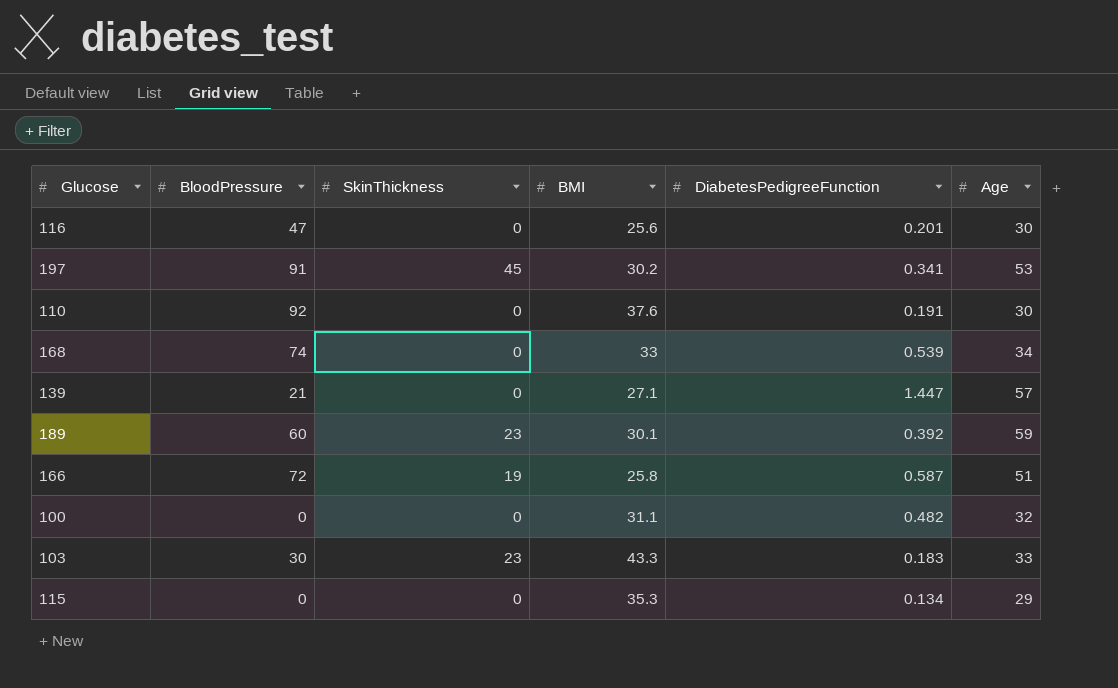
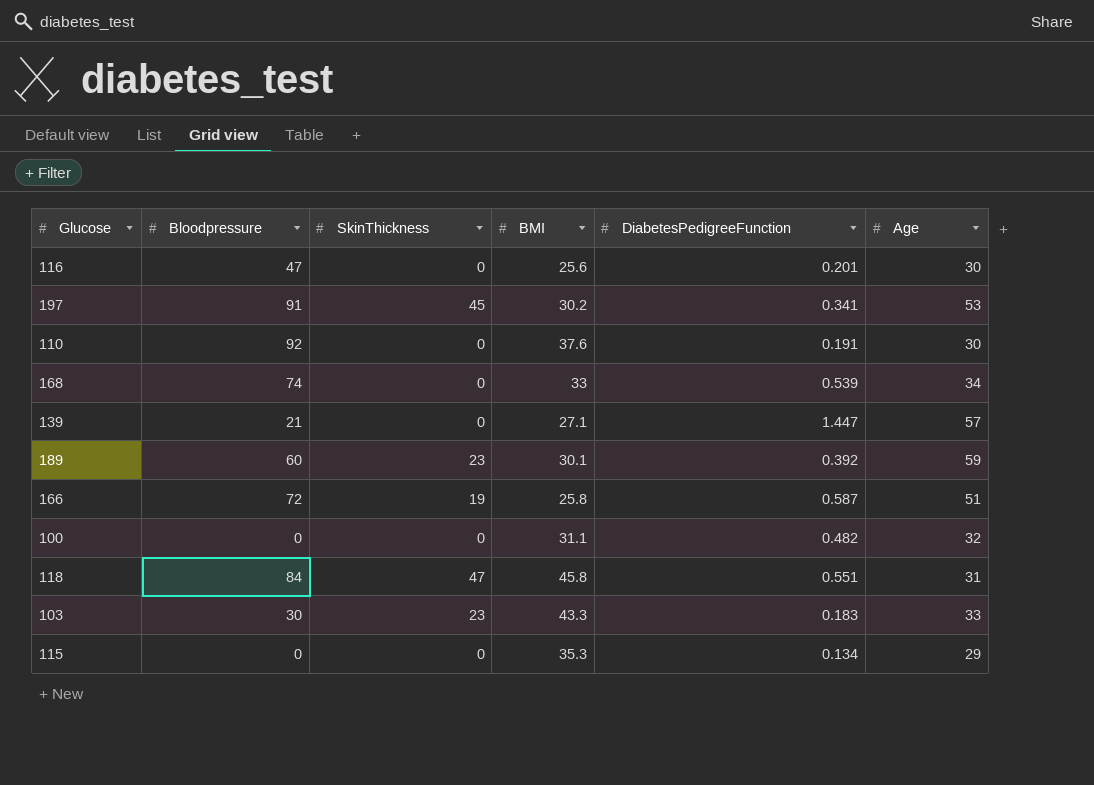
column name: BloodPressure -> Bloodpressure
row 118: none -> 84 | 47 | 45.8 | 0.551 | 31

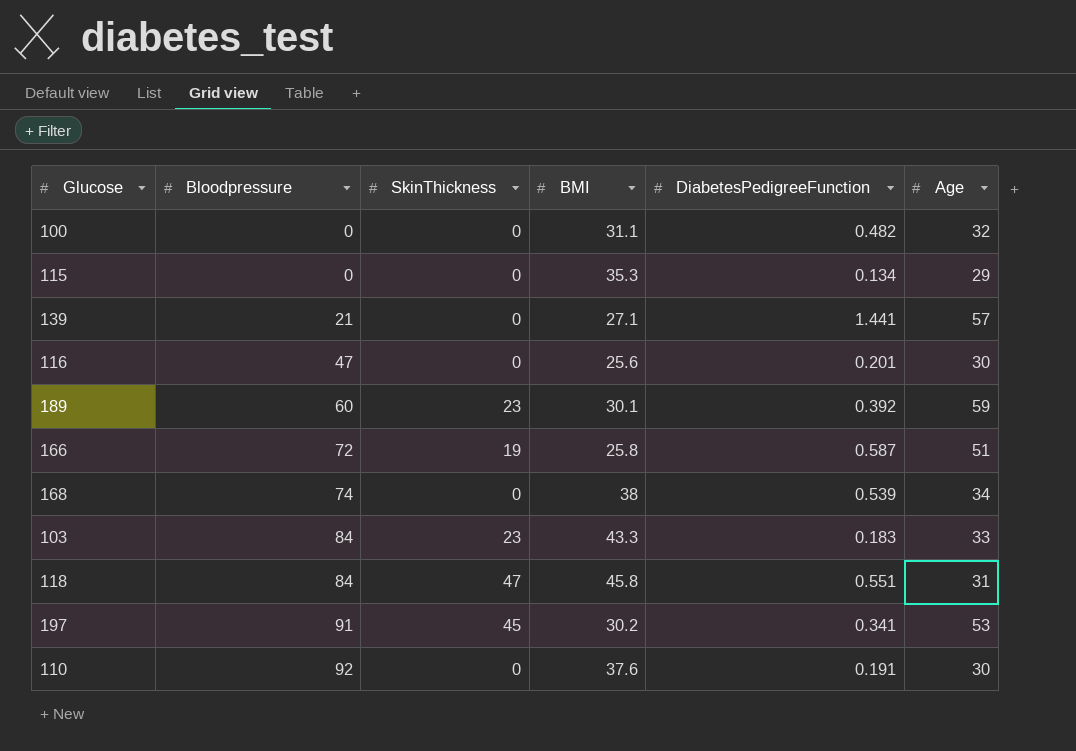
row order: none -> Bloodpressure ascending
139 | DiabetesPedigreeFunction: 1.447 -> 1.441
168 | BMI: 33 -> 38
103 | Bloodpressure: 30 -> 84

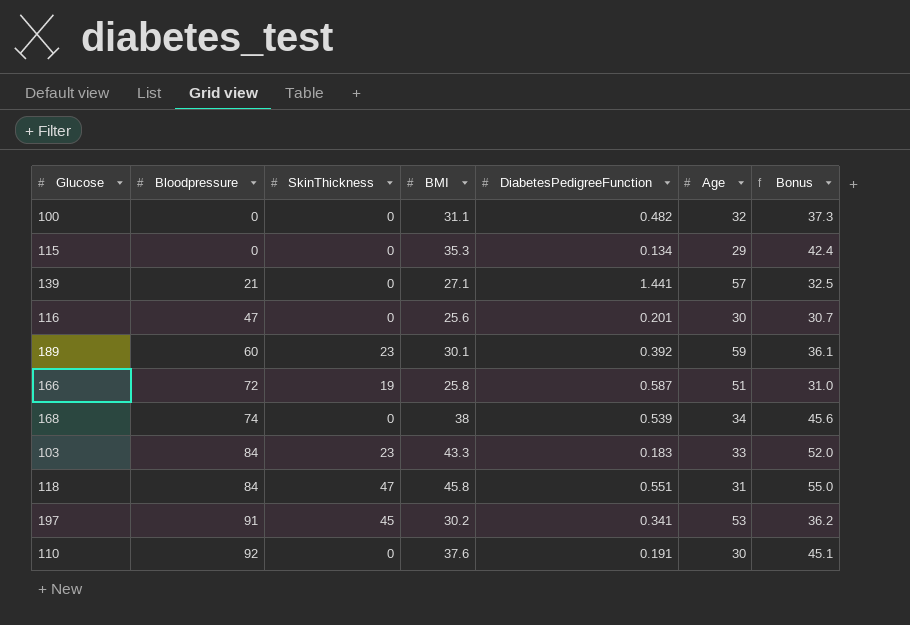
column Bonus | formula: none -> [BMI] * 1.2

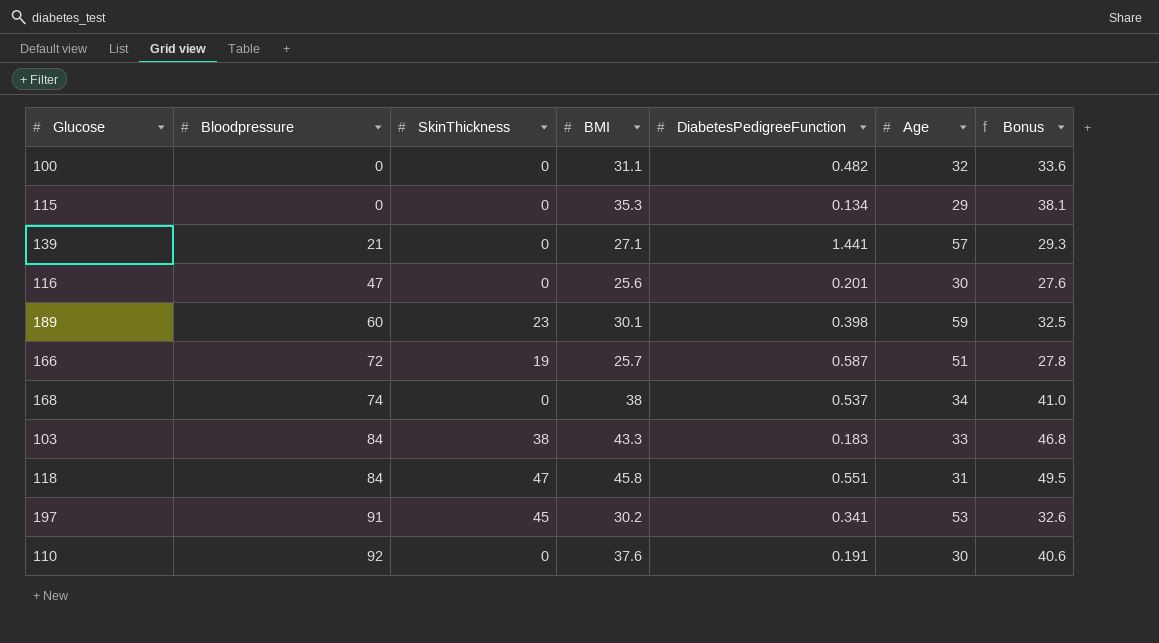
column Bonus | formula: [BMI] * 1.2 -> [BMI] * 1.08
189 | DiabetesPedigreeFunction: 0.392 -> 0.398
166 | BMI: 25.8 -> 25.7
168 | DiabetesPedigreeFunction: 0.539 -> 0.537
103 | SkinThickness: 23 -> 38

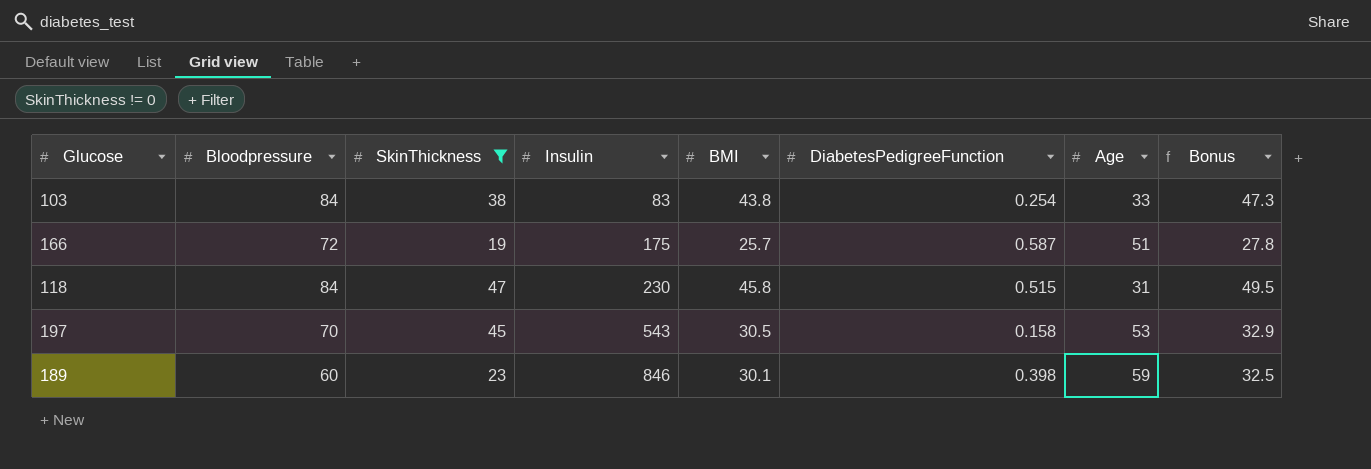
filter: none -> SkinThickness != 0
row order: Bloodpressure ascending -> Insulin ascending
column Insulin | position: none -> 4
103 | BMI: 43.3 -> 43.8
103 | DiabetesPedigreeFunction: 0.183 -> 0.254
103 | Bonus: 46.8 -> 47.3
118 | DiabetesPedigreeFunction: 0.551 -> 0.515
197 | Bloodpressure: 91 -> 70
197 | BMI: 30.2 -> 30.5
197 | DiabetesPedigreeFunction: 0.341 -> 0.158
197 | Bonus: 32.6 -> 32.9

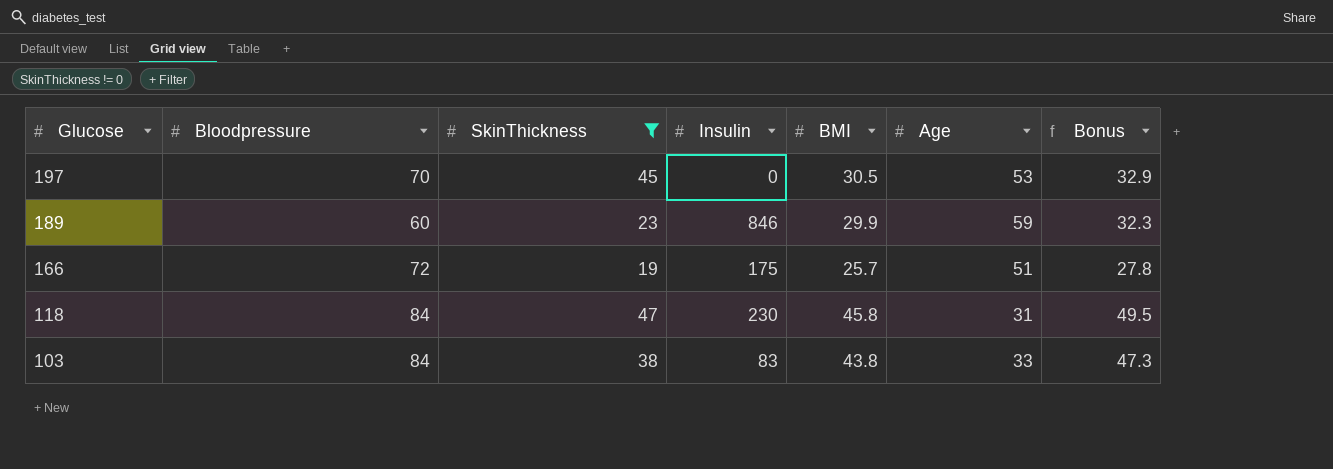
row order: Insulin ascending -> Glucose descending
column DiabetesPedigreeFunction | position: 6 -> none
197 | Insulin: 543 -> 0
189 | BMI: 30.1 -> 29.9
189 | Bonus: 32.5 -> 32.3

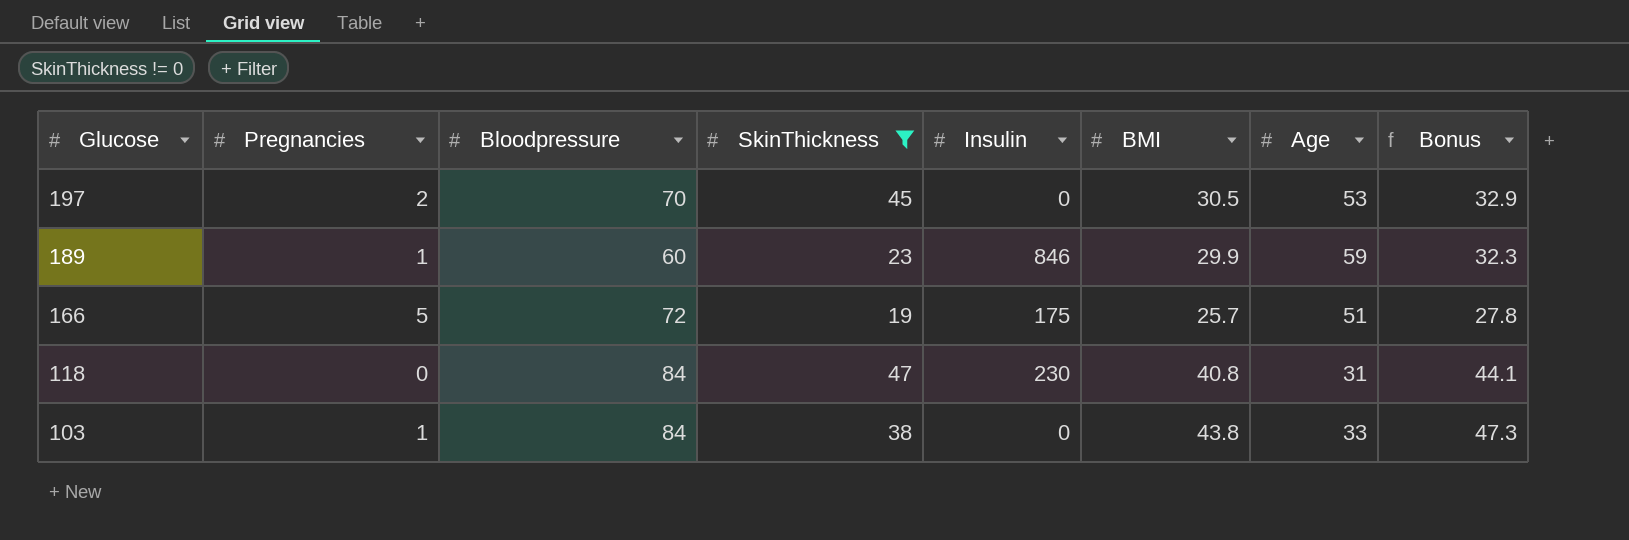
column Pregnancies | position: none -> 2
118 | BMI: 45.8 -> 40.8
118 | Bonus: 49.5 -> 44.1
103 | Insulin: 83 -> 0

